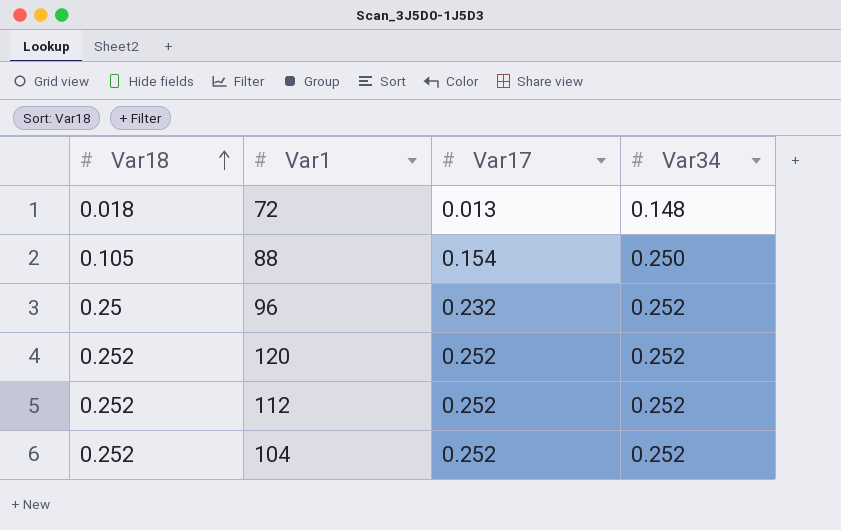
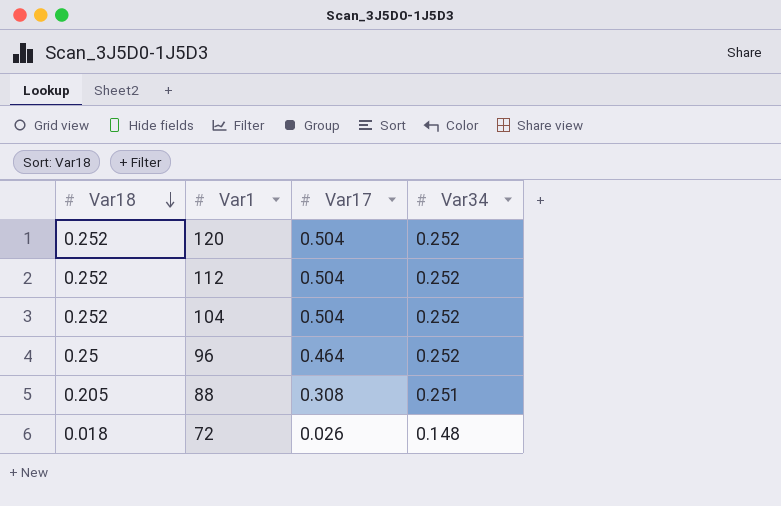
row order: Var18 ascending -> Var18 descending
120 | Var17: 0.252 -> 0.504
112 | Var17: 0.252 -> 0.504
104 | Var17: 0.252 -> 0.504
96 | Var17: 0.232 -> 0.464
88 | Var18: 0.105 -> 0.205
88 | Var17: 0.154 -> 0.308
88 | Var34: 0.250 -> 0.251
72 | Var17: 0.013 -> 0.026

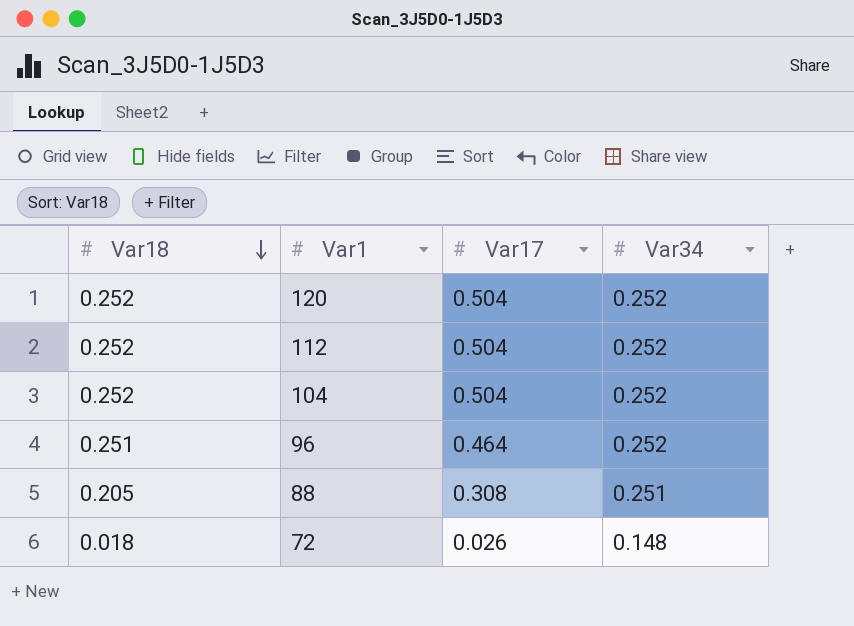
96 | Var18: 0.25 -> 0.251

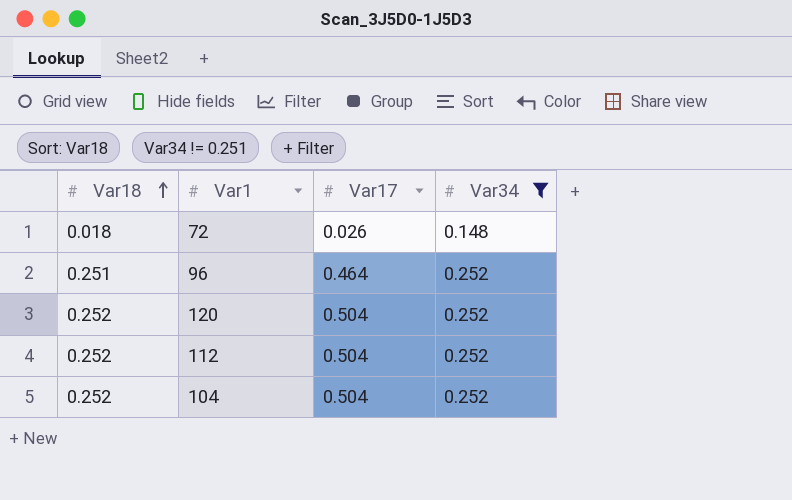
filter: none -> Var34 != 0.251
row order: Var18 descending -> Var18 ascending

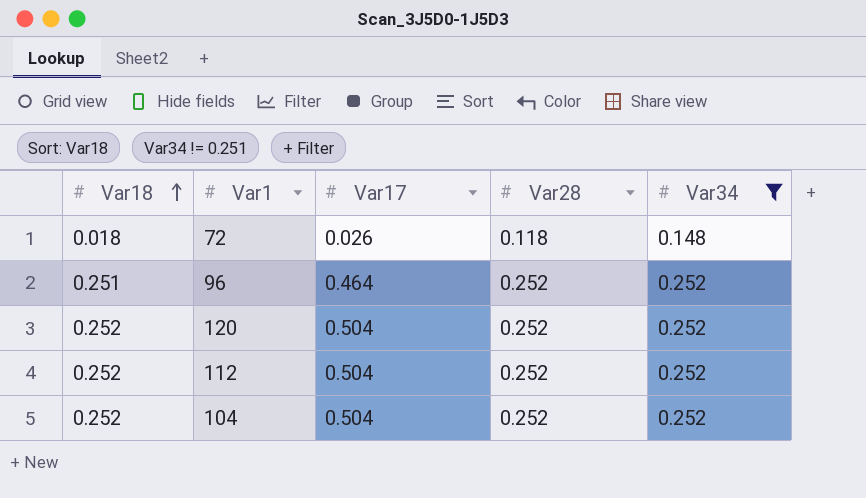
column Var28 | position: none -> 4

